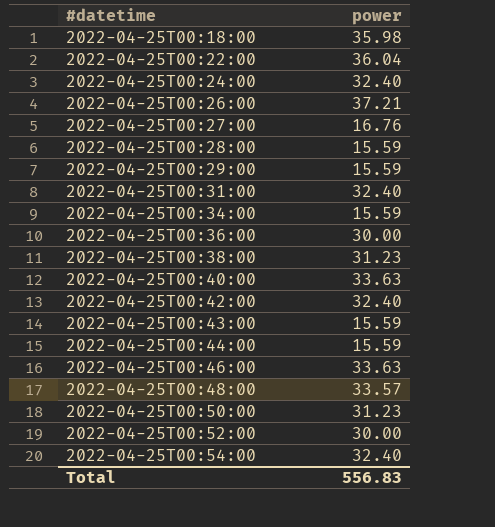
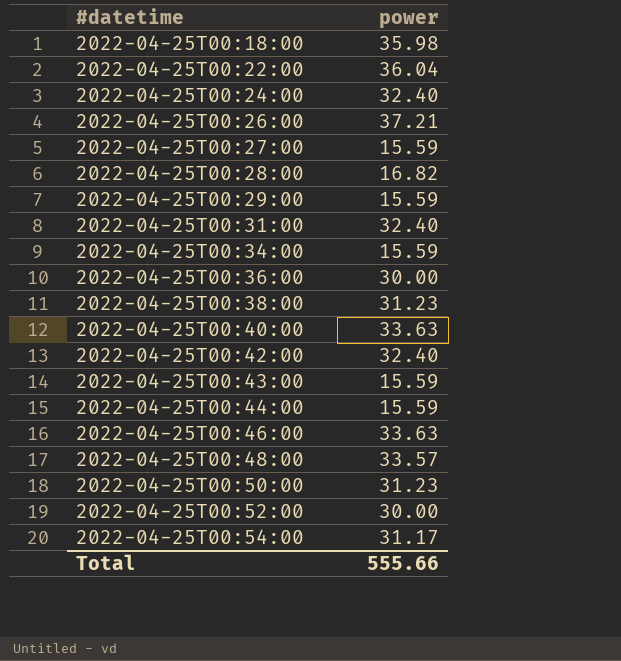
2022-04-25T00:27:00 | power: 16.76 -> 15.59
2022-04-25T00:28:00 | power: 15.59 -> 16.82
2022-04-25T00:54:00 | power: 32.40 -> 31.17
Total | power: 556.83 -> 555.66

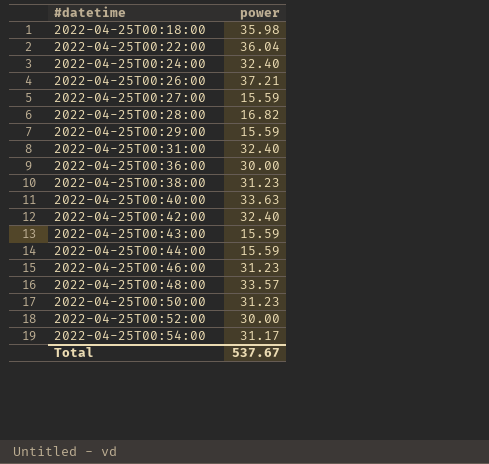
row 2022-04-25T00:34:00: 15.59 -> none
2022-04-25T00:46:00 | power: 33.63 -> 31.23
Total | power: 555.66 -> 537.67

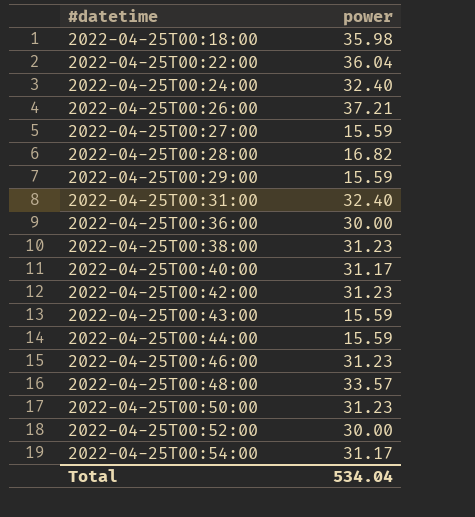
2022-04-25T00:40:00 | power: 33.63 -> 31.17
2022-04-25T00:42:00 | power: 32.40 -> 31.23
Total | power: 537.67 -> 534.04

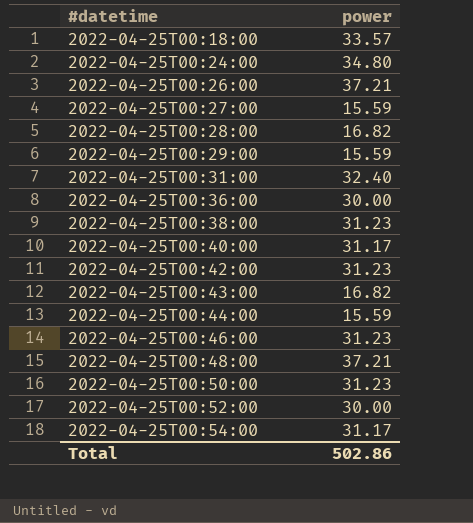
row 2022-04-25T00:22:00: 36.04 -> none
2022-04-25T00:18:00 | power: 35.98 -> 33.57
2022-04-25T00:24:00 | power: 32.40 -> 34.80
2022-04-25T00:43:00 | power: 15.59 -> 16.82
2022-04-25T00:48:00 | power: 33.57 -> 37.21
Total | power: 534.04 -> 502.86

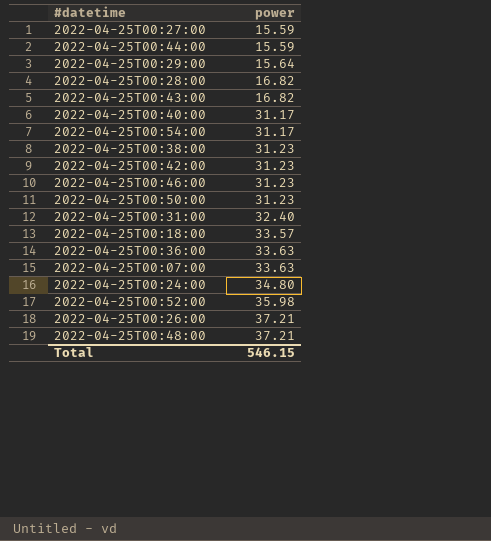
row order: #datetime ascending -> power ascending
2022-04-25T00:29:00 | power: 15.59 -> 15.64
2022-04-25T00:36:00 | power: 30.00 -> 33.63
row 2022-04-25T00:07:00: none -> 33.63
2022-04-25T00:52:00 | power: 30.00 -> 35.98
Total | power: 502.86 -> 546.15

